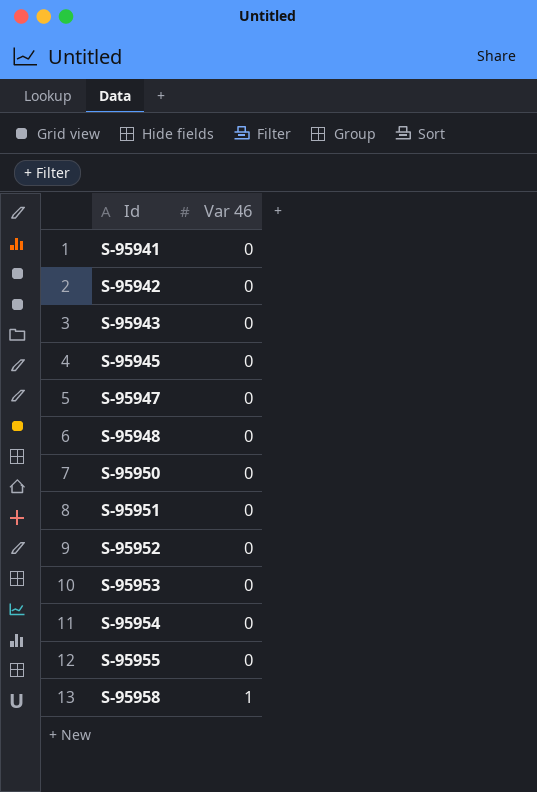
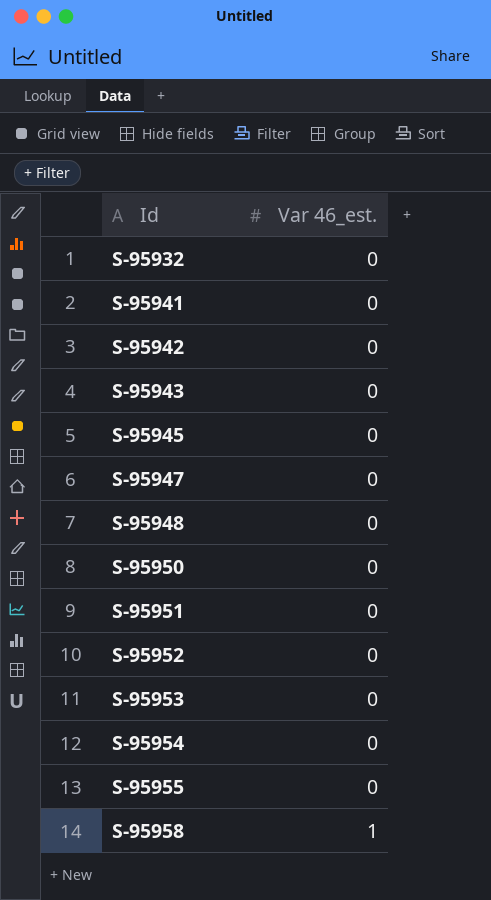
column name: Var 46 -> Var 46_est.
row S-95932: none -> 0

